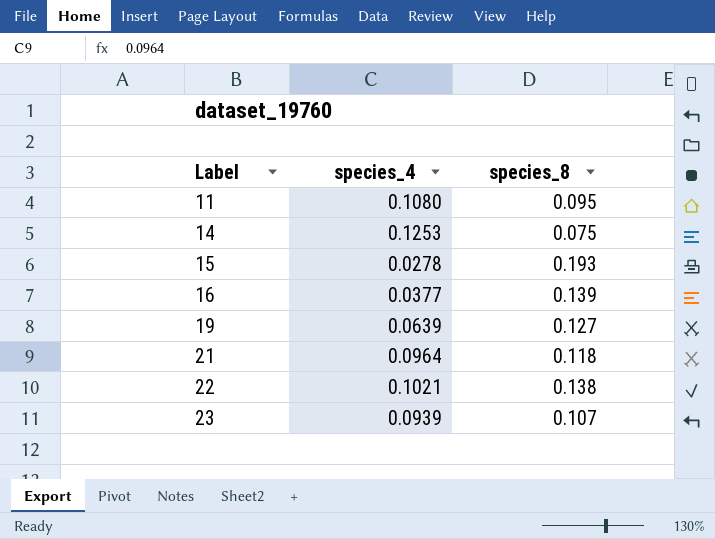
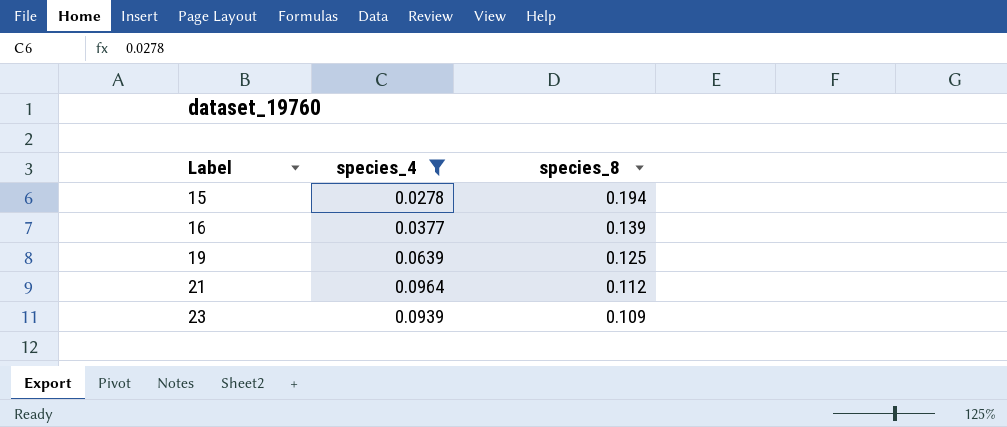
filter: none -> species_4 <= 0.0964
15 | species_8: 0.193 -> 0.194
19 | species_8: 0.127 -> 0.125
21 | species_8: 0.118 -> 0.112
23 | species_8: 0.107 -> 0.109

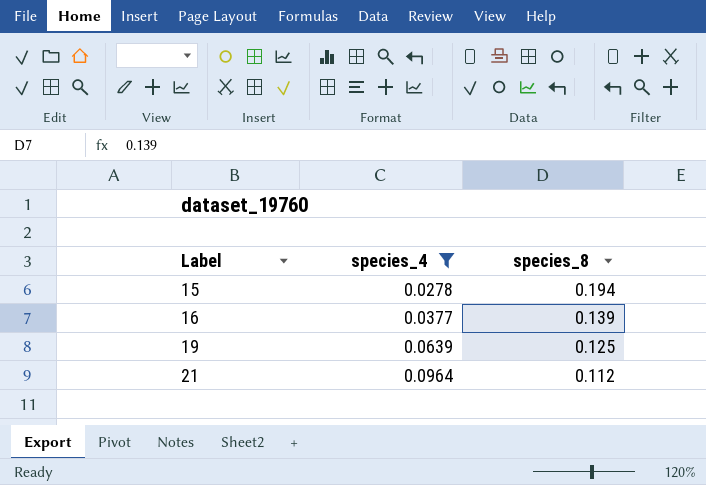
row 23: 0.0939 | 0.109 -> none

